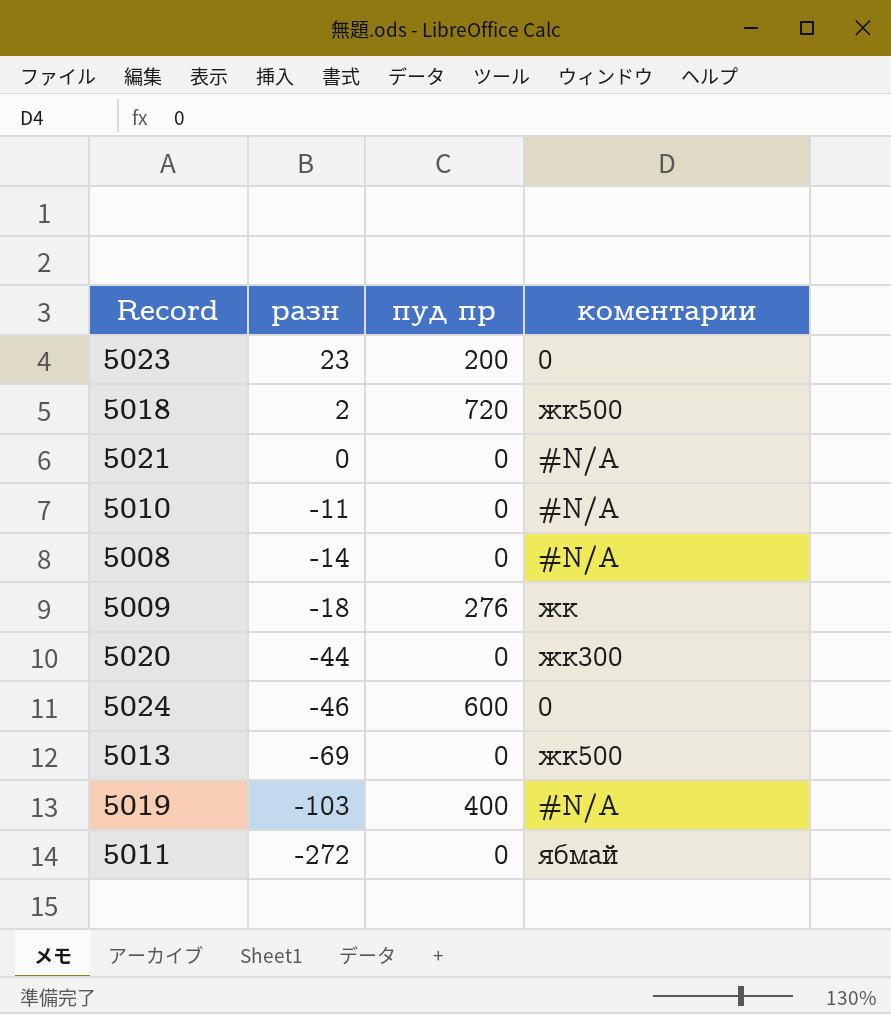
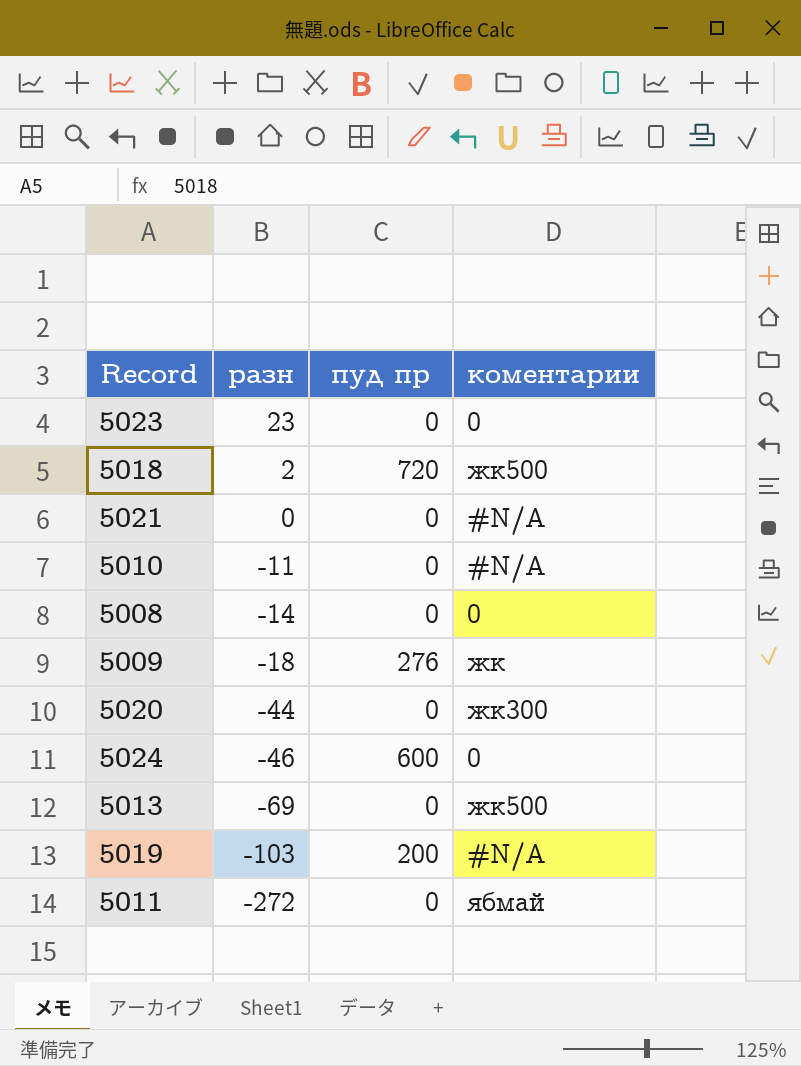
5023 | пуд пр: 200 -> 0
5008 | коментарии: #N/A -> 0
5019 | пуд пр: 400 -> 200

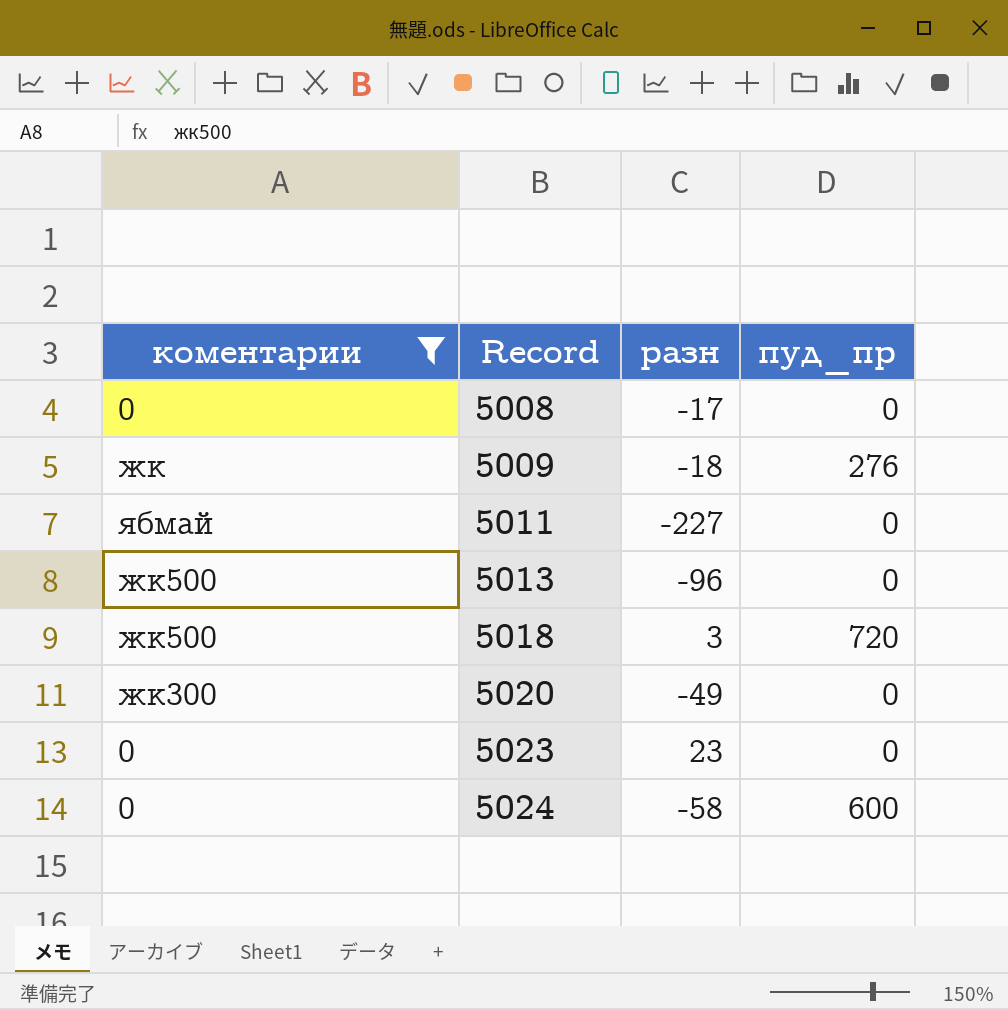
filter: none -> коментарии != #N/A
row order: разн descending -> Record ascending
column коментарии | position: 4 -> 1
column name: пуд пр -> пуд_пр
5008 | разн: -14 -> -17
5011 | разн: -272 -> -227
5013 | разн: -69 -> -96
5018 | разн: 2 -> 3
5020 | разн: -44 -> -49
5024 | разн: -46 -> -58

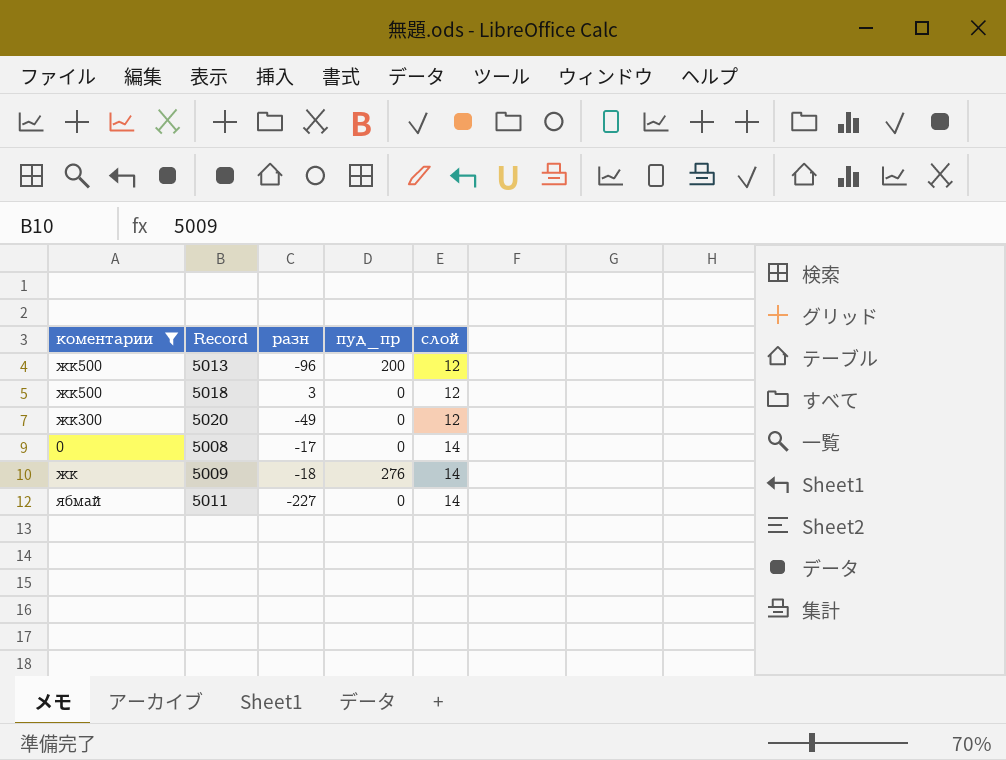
row order: Record ascending -> слой ascending
column слой | position: none -> 5
row 5023: 0 | 23 | 0 -> none
row 5024: 0 | -58 | 600 -> none
5013 | пуд_пр: 0 -> 200
5018 | пуд_пр: 720 -> 0

